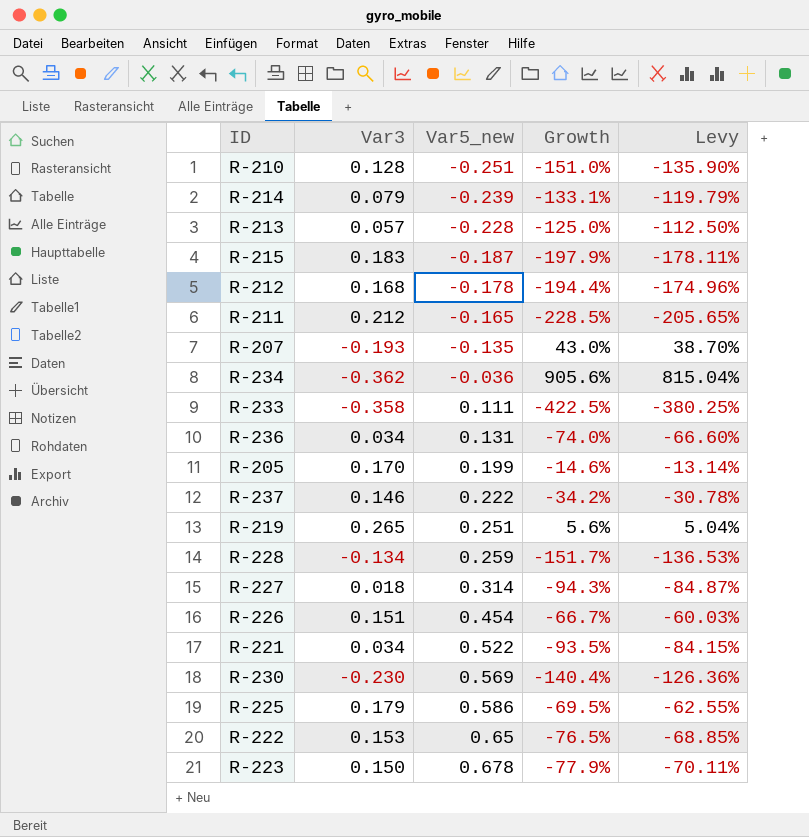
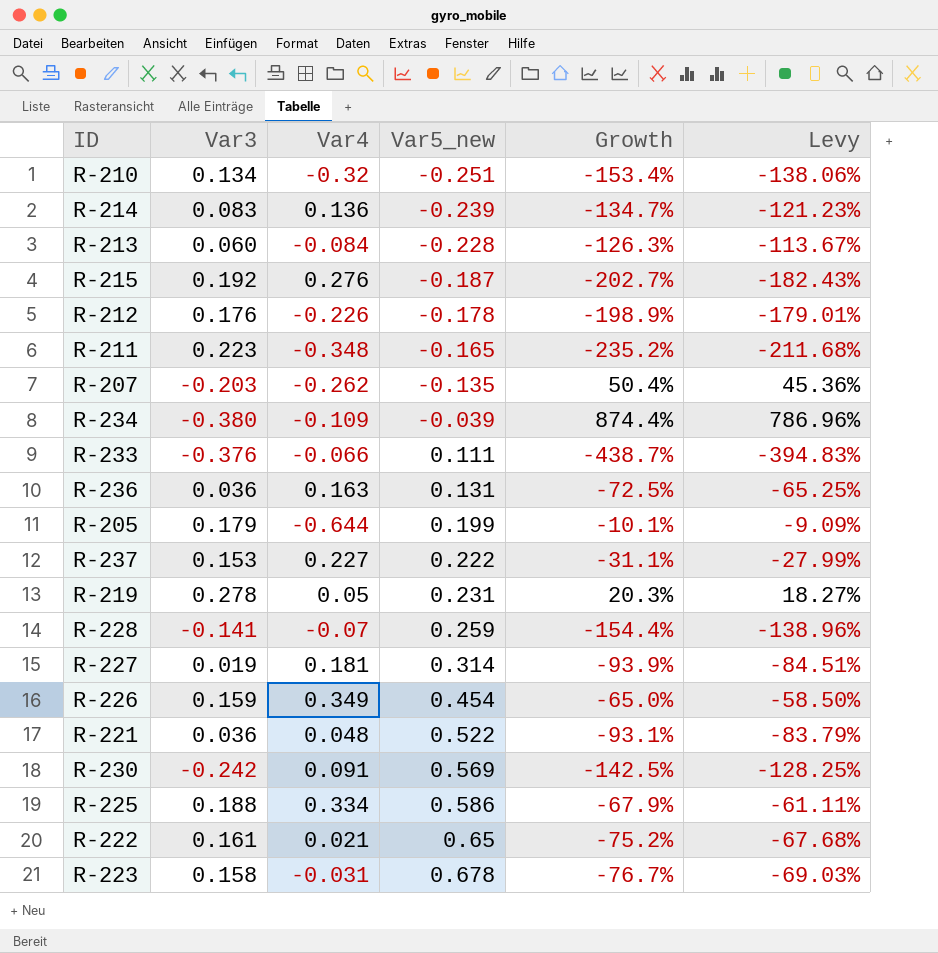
column Var4 | position: none -> 3
R-210 | Var3: 0.128 -> 0.134
R-210 | Growth: -151.0% -> -153.4%
R-210 | Levy: -135.90% -> -138.06%
R-214 | Var3: 0.079 -> 0.083
R-214 | Growth: -133.1% -> -134.7%
R-214 | Levy: -119.79% -> -121.23%
R-213 | Var3: 0.057 -> 0.060
R-213 | Growth: -125.0% -> -126.3%
R-213 | Levy: -112.50% -> -113.67%
R-215 | Var3: 0.183 -> 0.192
R-215 | Growth: -197.9% -> -202.7%
R-215 | Levy: -178.11% -> -182.43%
R-212 | Var3: 0.168 -> 0.176
R-212 | Growth: -194.4% -> -198.9%
R-212 | Levy: -174.96% -> -179.01%
R-211 | Var3: 0.212 -> 0.223
R-211 | Growth: -228.5% -> -235.2%
R-211 | Levy: -205.65% -> -211.68%
R-207 | Var3: -0.193 -> -0.203
R-207 | Growth: 43.0% -> 50.4%
R-207 | Levy: 38.70% -> 45.36%
R-234 | Var3: -0.362 -> -0.380
R-234 | Var5_new: -0.036 -> -0.039
R-234 | Growth: 905.6% -> 874.4%
R-234 | Levy: 815.04% -> 786.96%
R-233 | Var3: -0.358 -> -0.376
R-233 | Growth: -422.5% -> -438.7%
R-233 | Levy: -380.25% -> -394.83%
R-236 | Var3: 0.034 -> 0.036
R-236 | Growth: -74.0% -> -72.5%
R-236 | Levy: -66.60% -> -65.25%
R-205 | Var3: 0.170 -> 0.179
R-205 | Growth: -14.6% -> -10.1%
R-205 | Levy: -13.14% -> -9.09%
R-237 | Var3: 0.146 -> 0.153
R-237 | Growth: -34.2% -> -31.1%
R-237 | Levy: -30.78% -> -27.99%
R-219 | Var3: 0.265 -> 0.278
R-219 | Var5_new: 0.251 -> 0.231
R-219 | Growth: 5.6% -> 20.3%
R-219 | Levy: 5.04% -> 18.27%
R-228 | Var3: -0.134 -> -0.141
R-228 | Growth: -151.7% -> -154.4%
R-228 | Levy: -136.53% -> -138.96%
R-227 | Var3: 0.018 -> 0.019
R-227 | Growth: -94.3% -> -93.9%
R-227 | Levy: -84.87% -> -84.51%
R-226 | Var3: 0.151 -> 0.159
R-226 | Growth: -66.7% -> -65.0%
R-226 | Levy: -60.03% -> -58.50%
R-221 | Var3: 0.034 -> 0.036
R-221 | Growth: -93.5% -> -93.1%
R-221 | Levy: -84.15% -> -83.79%
R-230 | Var3: -0.230 -> -0.242
R-230 | Growth: -140.4% -> -142.5%
R-230 | Levy: -126.36% -> -128.25%
R-225 | Var3: 0.179 -> 0.188
R-225 | Growth: -69.5% -> -67.9%
R-225 | Levy: -62.55% -> -61.11%
R-222 | Var3: 0.153 -> 0.161
R-222 | Growth: -76.5% -> -75.2%
R-222 | Levy: -68.85% -> -67.68%
R-223 | Var3: 0.150 -> 0.158
R-223 | Growth: -77.9% -> -76.7%
R-223 | Levy: -70.11% -> -69.03%

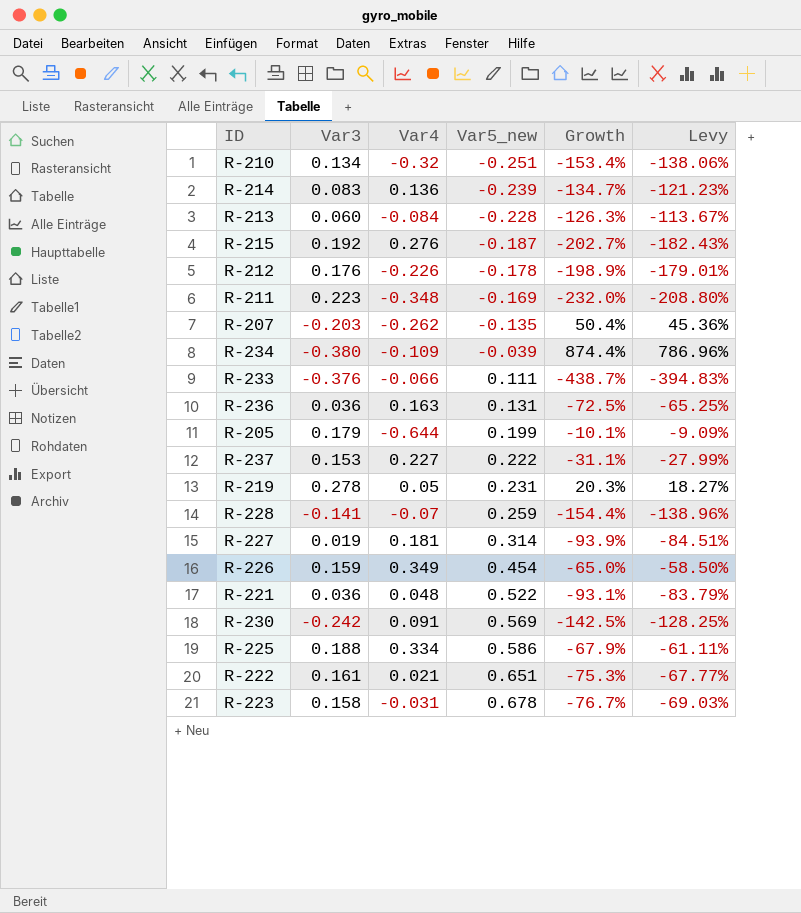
R-211 | Var5_new: -0.165 -> -0.169
R-211 | Growth: -235.2% -> -232.0%
R-211 | Levy: -211.68% -> -208.80%
R-222 | Var5_new: 0.65 -> 0.651
R-222 | Growth: -75.2% -> -75.3%
R-222 | Levy: -67.68% -> -67.77%

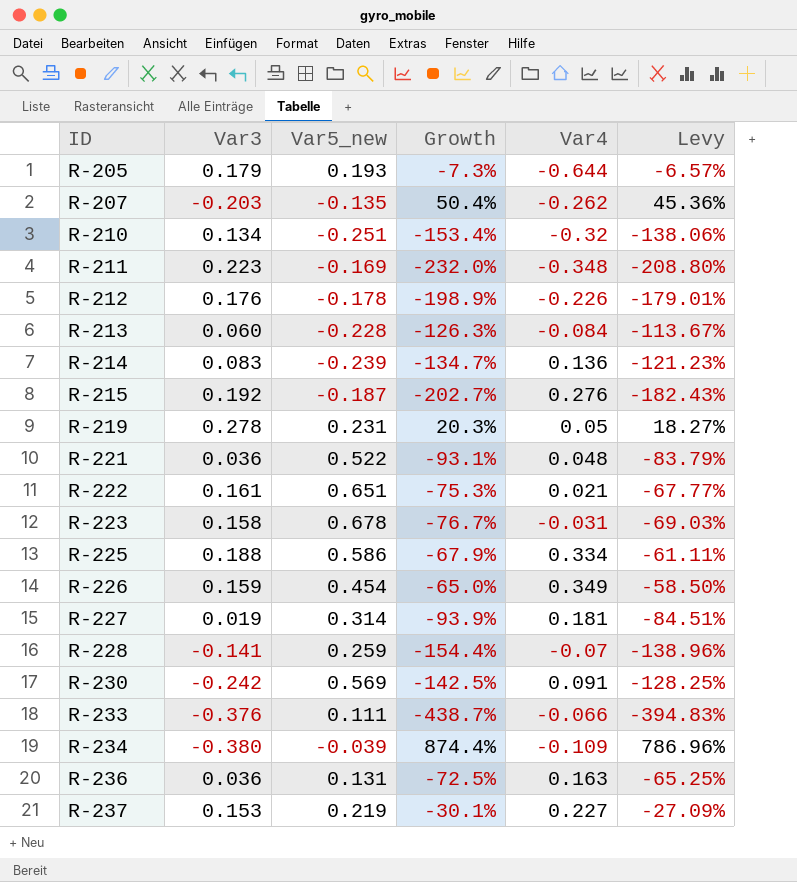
row order: Var5_new ascending -> ID ascending
column Var4 | position: 3 -> 5
R-205 | Var5_new: 0.199 -> 0.193
R-205 | Growth: -10.1% -> -7.3%
R-205 | Levy: -9.09% -> -6.57%
R-237 | Var5_new: 0.222 -> 0.219
R-237 | Growth: -31.1% -> -30.1%
R-237 | Levy: -27.99% -> -27.09%

